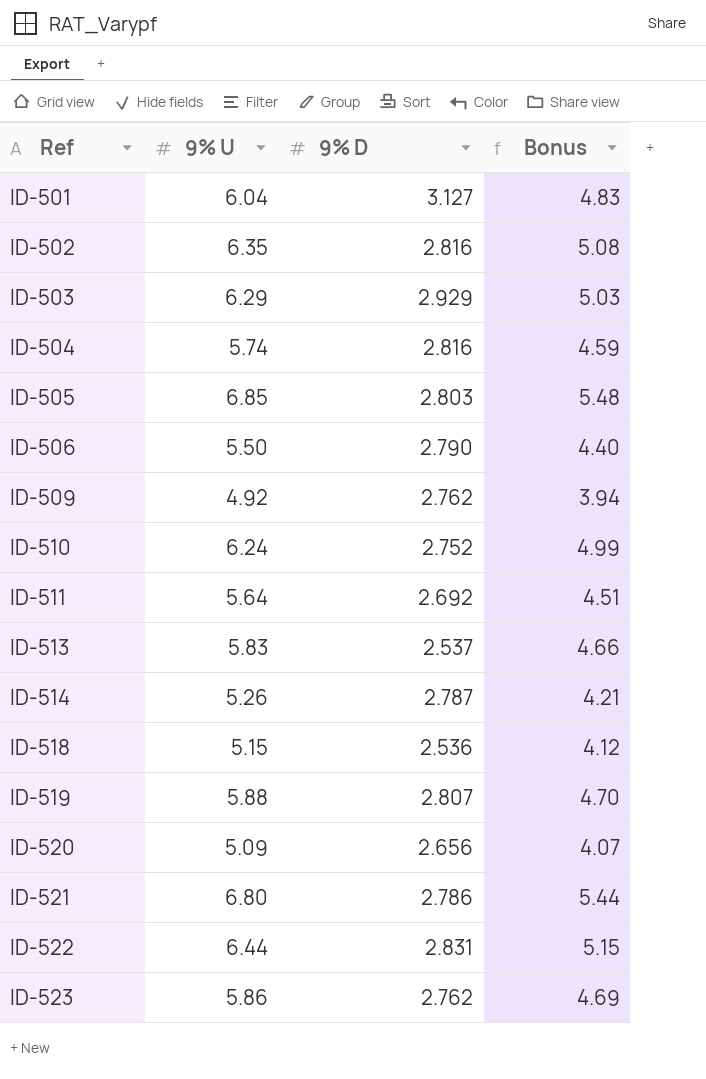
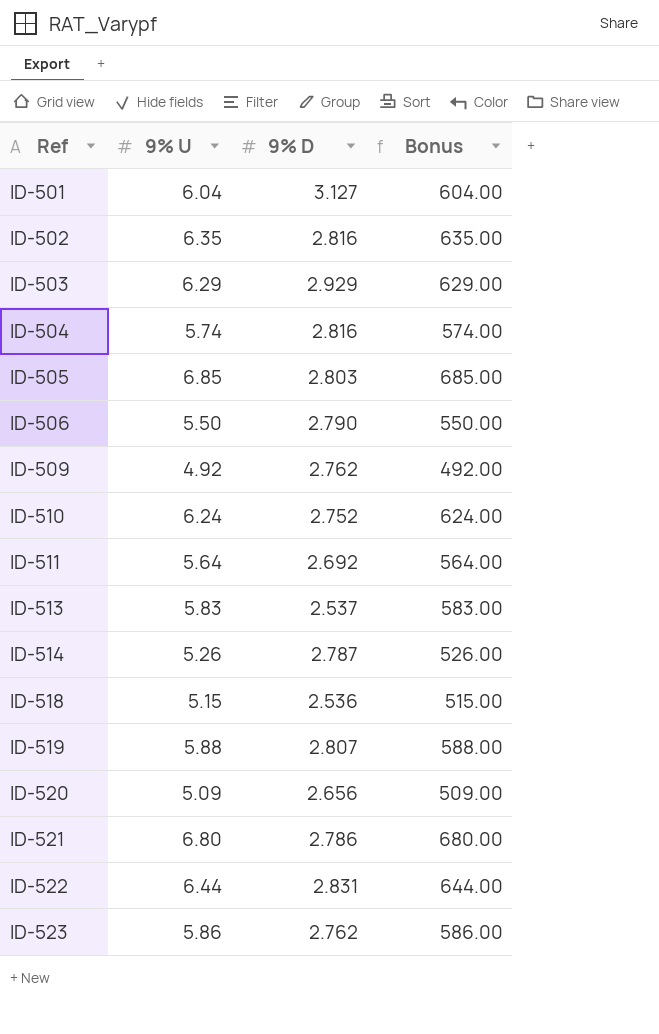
column Bonus | formula: [9% U] * 0.8 -> [9% U] * 100

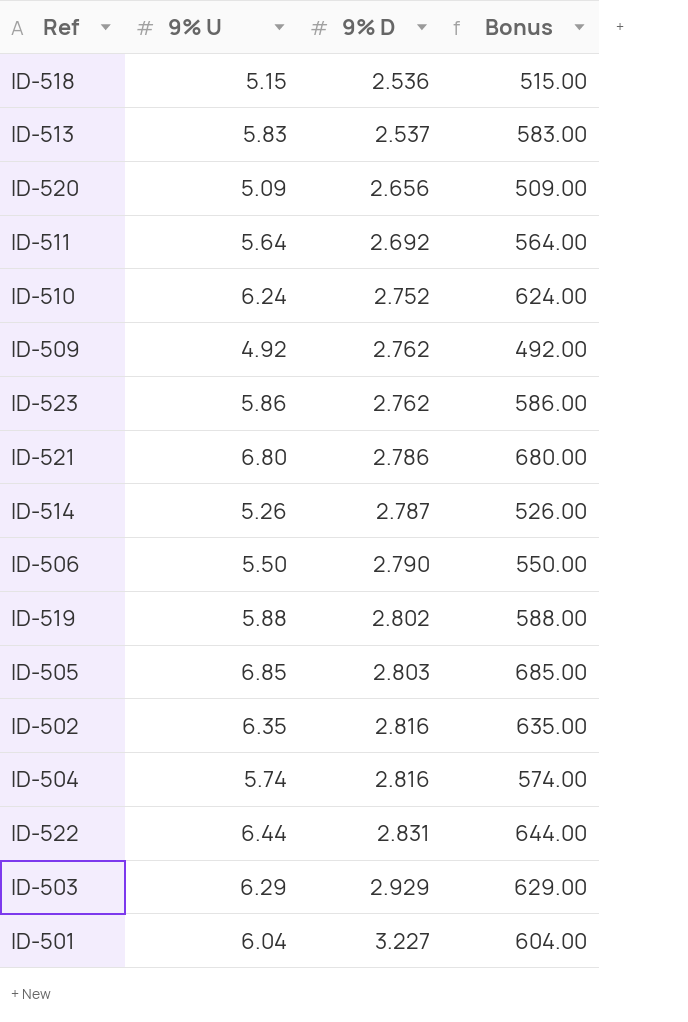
row order: Ref ascending -> 9% D ascending
ID-519 | 9% D: 2.807 -> 2.802
ID-501 | 9% D: 3.127 -> 3.227

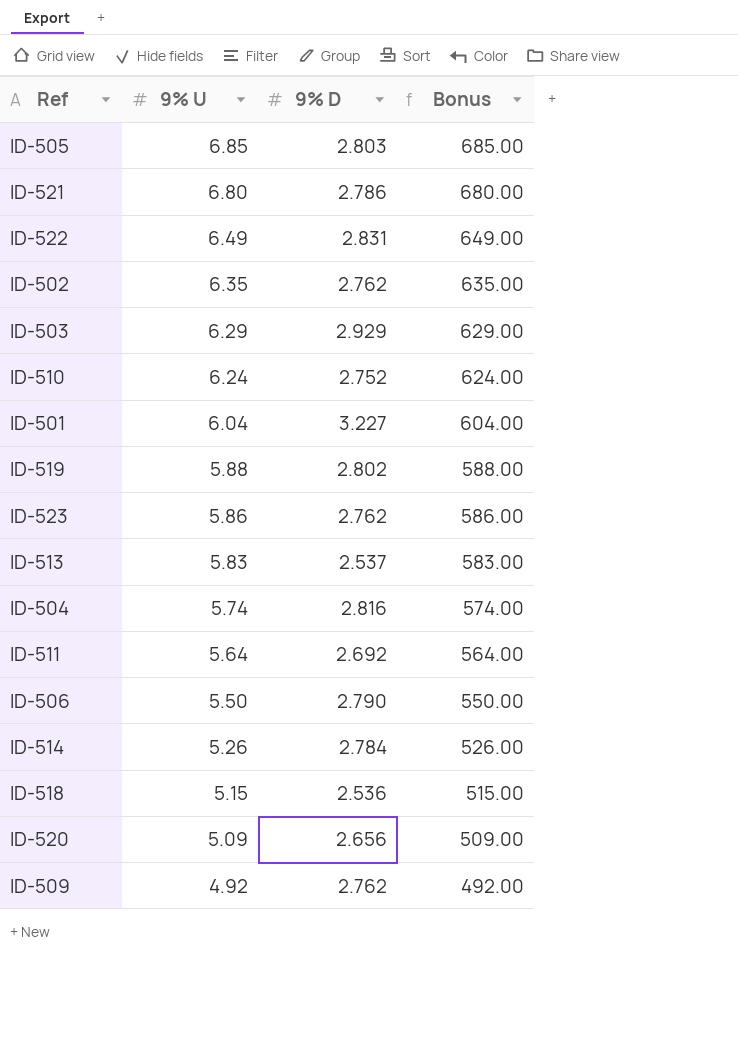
row order: 9% D ascending -> 9% U descending
ID-522 | 9% U: 6.44 -> 6.49
ID-522 | Bonus: 644.00 -> 649.00
ID-502 | 9% D: 2.816 -> 2.762
ID-514 | 9% D: 2.787 -> 2.784

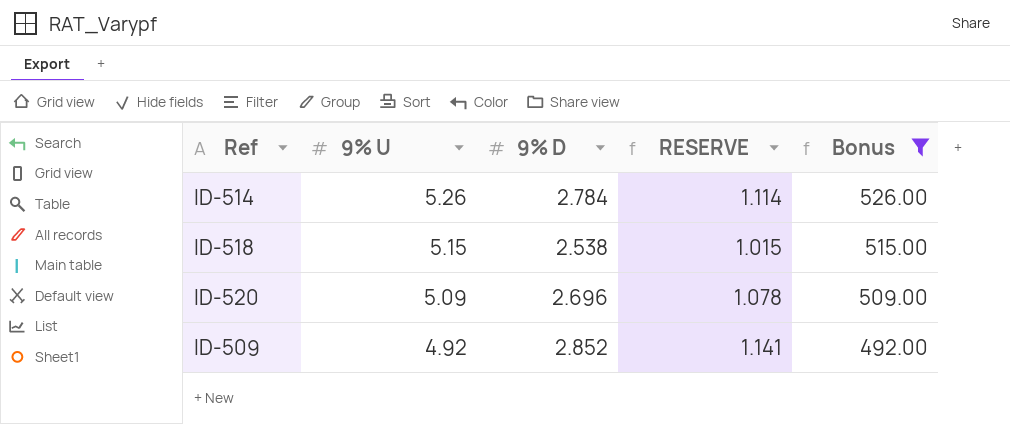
filter: none -> Bonus <= 526.00
column RESERVE | formula: none -> [9% D] * 0.4
ID-518 | 9% D: 2.536 -> 2.538
ID-520 | 9% D: 2.656 -> 2.696
ID-509 | 9% D: 2.762 -> 2.852

